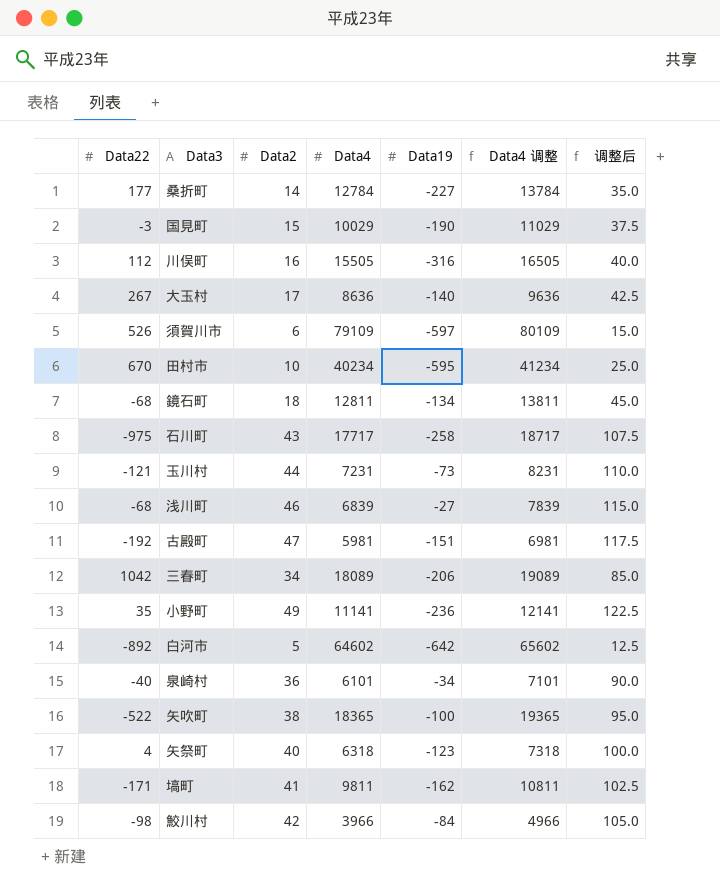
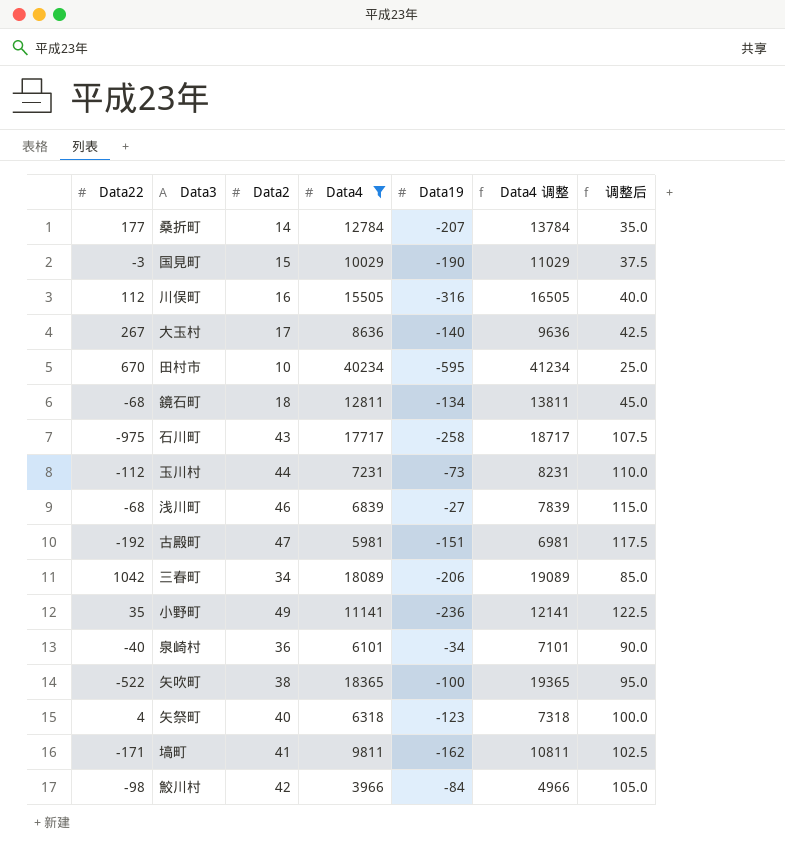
filter: none -> Data4 <= 40234
桑折町 | Data19: -227 -> -207
玉川村 | Data22: -121 -> -112

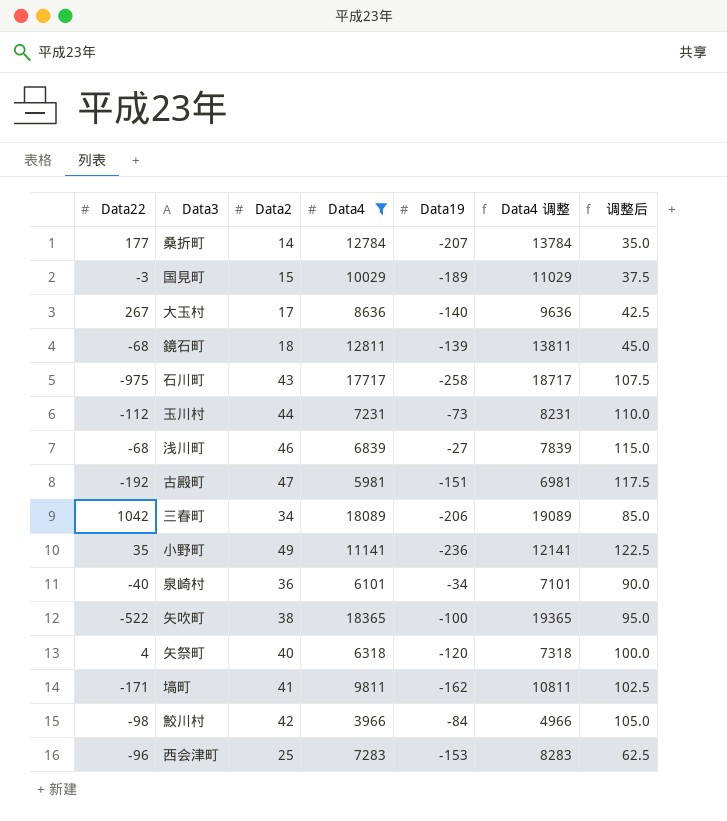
row 川俣町: 112 | 16 | 15505 | -316 | 16505 | 40.0 -> none
row 田村市: 670 | 10 | 40234 | -595 | 41234 | 25.0 -> none
国見町 | Data19: -190 -> -189
鏡石町 | Data19: -134 -> -139
矢祭町 | Data19: -123 -> -120
row 西会津町: none -> -96 | 25 | 7283 | -153 | 8283 | 62.5

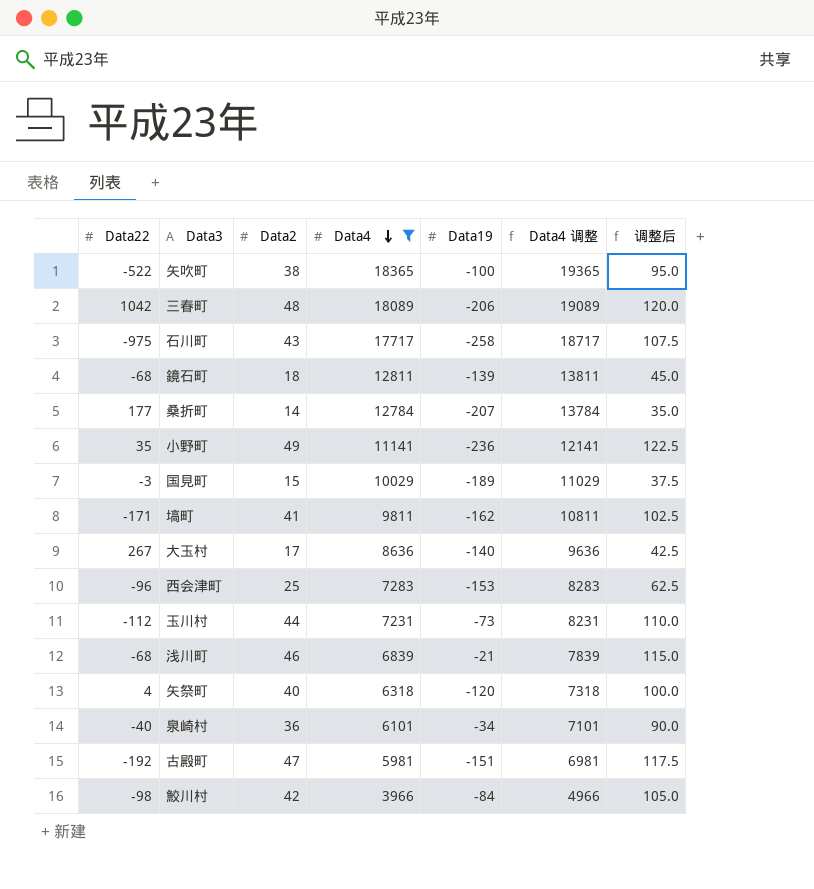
row order: none -> Data4 descending
三春町 | Data2: 34 -> 48
三春町 | 调整后: 85.0 -> 120.0
浅川町 | Data19: -27 -> -21

